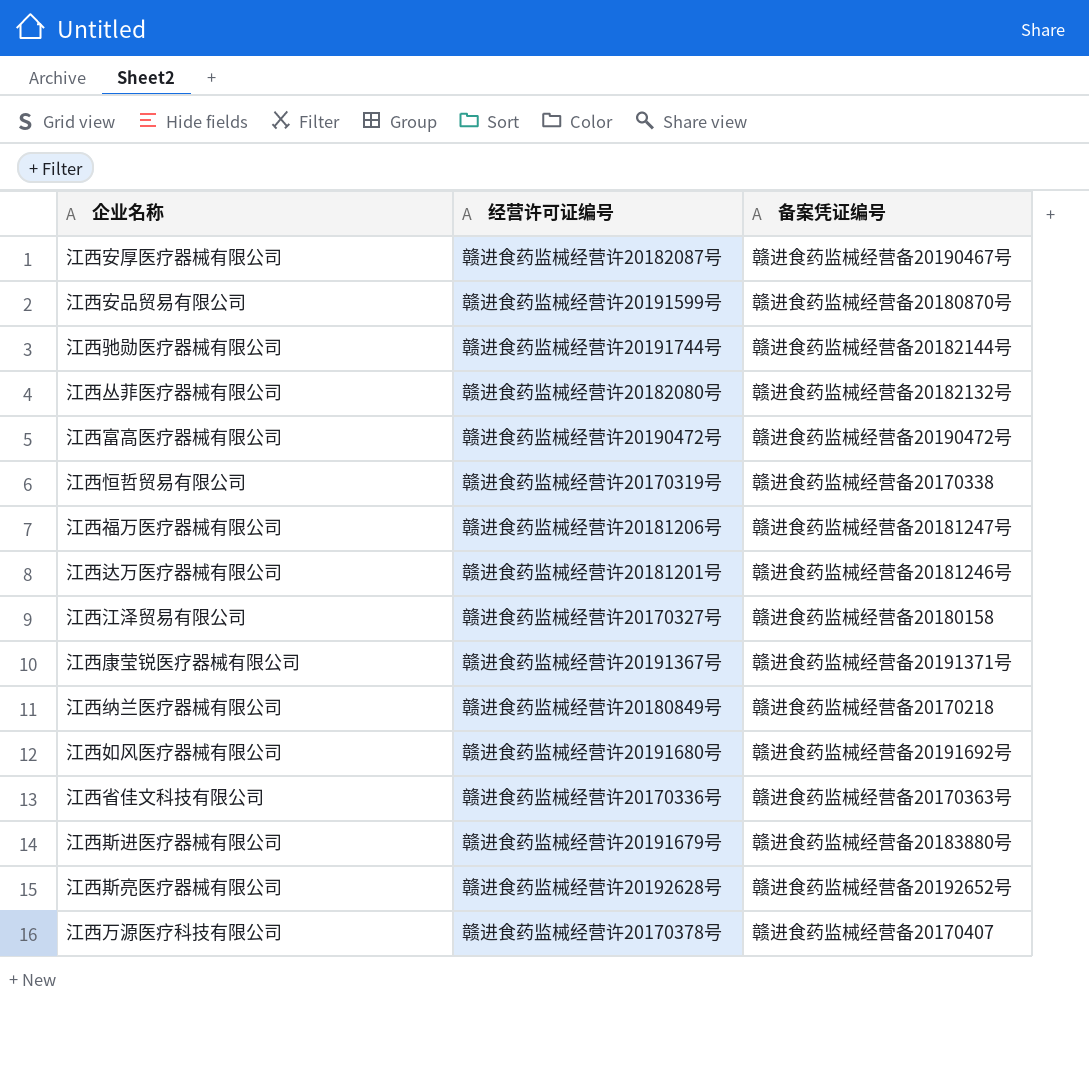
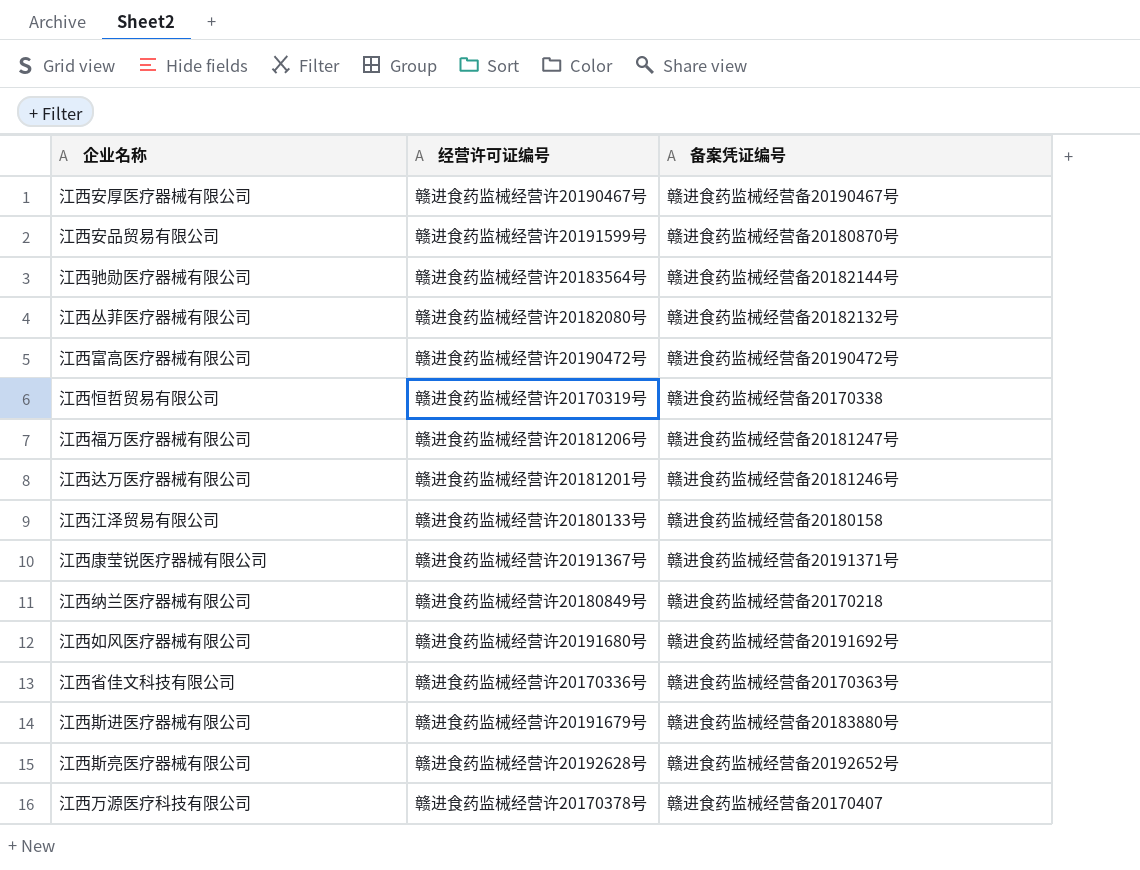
江西安厚医疗器械有限公司 | 经营许可证编号: 赣进食药监械经营许20182087号 -> 赣进食药监械经营许20190467号
江西驰勋医疗器械有限公司 | 经营许可证编号: 赣进食药监械经营许20191744号 -> 赣进食药监械经营许20183564号
江西江泽贸易有限公司 | 经营许可证编号: 赣进食药监械经营许20170327号 -> 赣进食药监械经营许20180133号

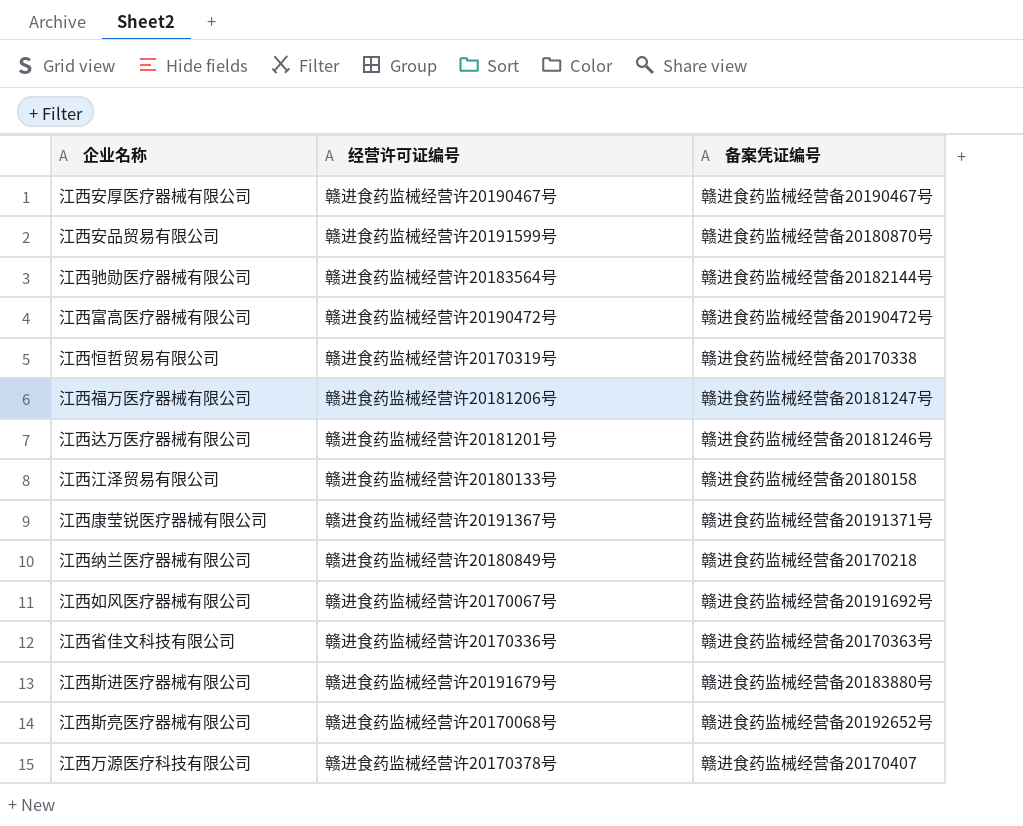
row 江西丛菲医疗器械有限公司: 赣进食药监械经营许20182080号 | 赣进食药监械经营备20182132号 -> none
江西如风医疗器械有限公司 | 经营许可证编号: 赣进食药监械经营许20191680号 -> 赣进食药监械经营许20170067号
江西斯亮医疗器械有限公司 | 经营许可证编号: 赣进食药监械经营许20192628号 -> 赣进食药监械经营许20170068号

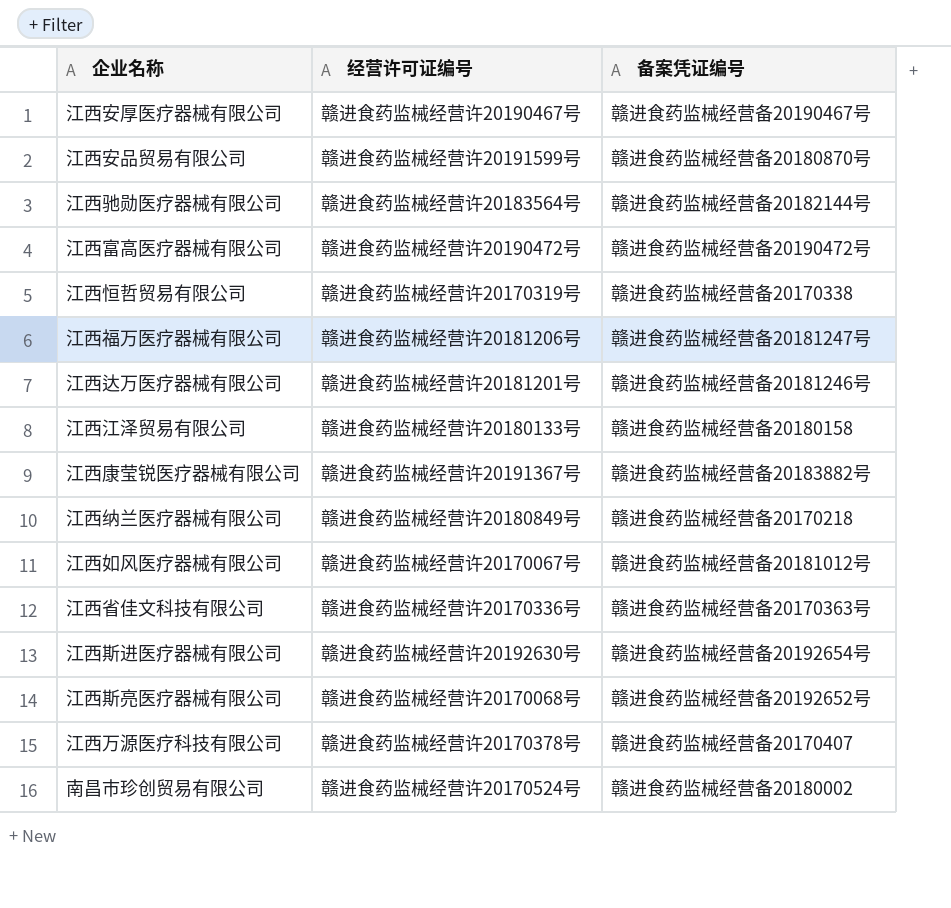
江西康莹锐医疗器械有限公司 | 备案凭证编号: 赣进食药监械经营备20191371号 -> 赣进食药监械经营备20183882号
江西如风医疗器械有限公司 | 备案凭证编号: 赣进食药监械经营备20191692号 -> 赣进食药监械经营备20181012号
江西斯进医疗器械有限公司 | 经营许可证编号: 赣进食药监械经营许20191679号 -> 赣进食药监械经营许20192630号
江西斯进医疗器械有限公司 | 备案凭证编号: 赣进食药监械经营备20183880号 -> 赣进食药监械经营备20192654号
row 南昌市珍创贸易有限公司: none -> 赣进食药监械经营许20170524号 | 赣进食药监械经营备20180002

